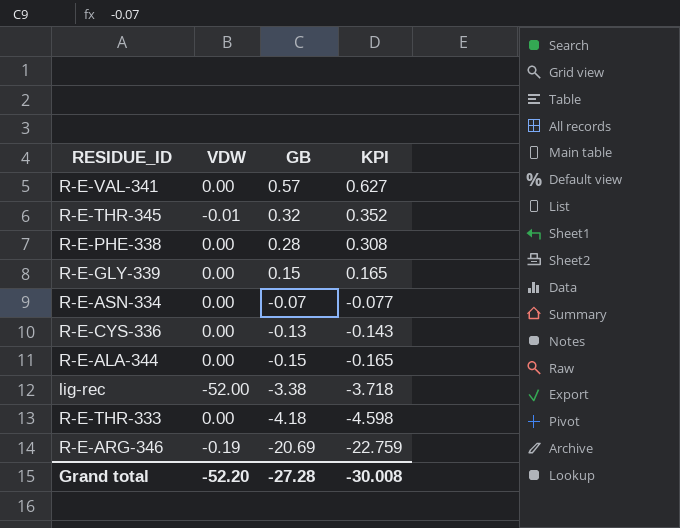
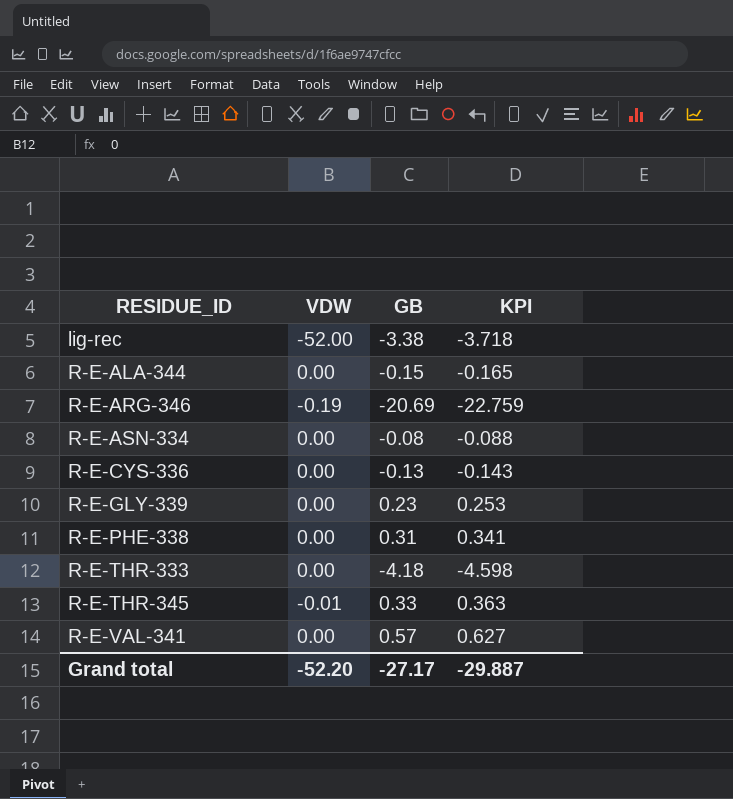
row order: GB descending -> RESIDUE_ID ascending
R-E-ASN-334 | GB: -0.07 -> -0.08
R-E-ASN-334 | KPI: -0.077 -> -0.088
R-E-GLY-339 | GB: 0.15 -> 0.23
R-E-GLY-339 | KPI: 0.165 -> 0.253
R-E-PHE-338 | GB: 0.28 -> 0.31
R-E-PHE-338 | KPI: 0.308 -> 0.341
R-E-THR-345 | GB: 0.32 -> 0.33
R-E-THR-345 | KPI: 0.352 -> 0.363
Grand total | GB: -27.28 -> -27.17
Grand total | KPI: -30.008 -> -29.887

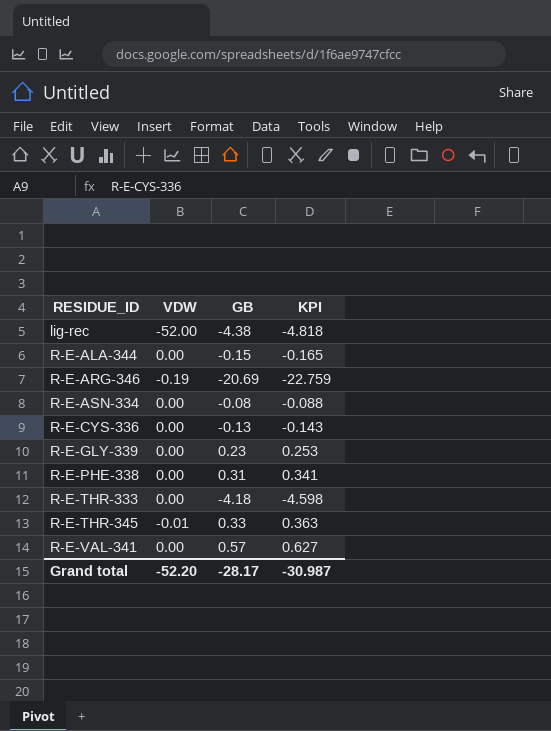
lig-rec | GB: -3.38 -> -4.38
lig-rec | KPI: -3.718 -> -4.818
Grand total | GB: -27.17 -> -28.17
Grand total | KPI: -29.887 -> -30.987

